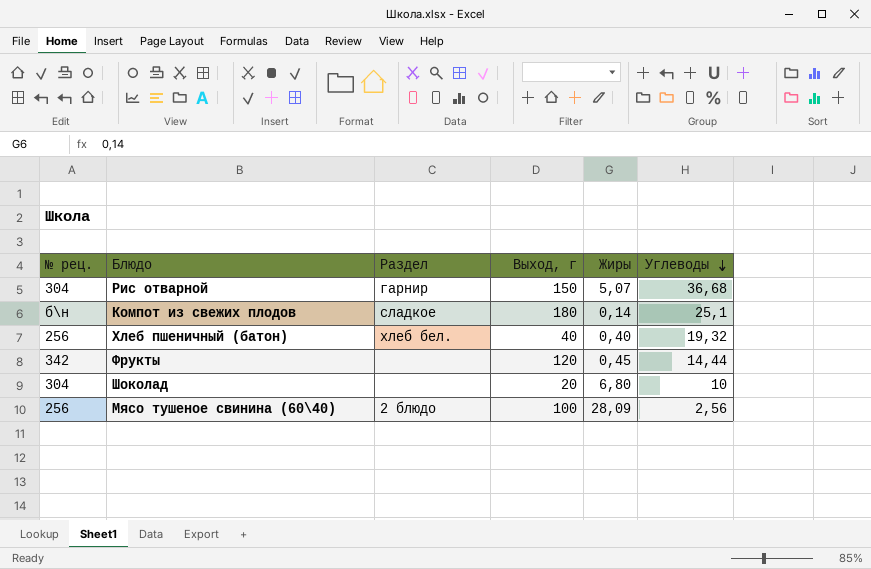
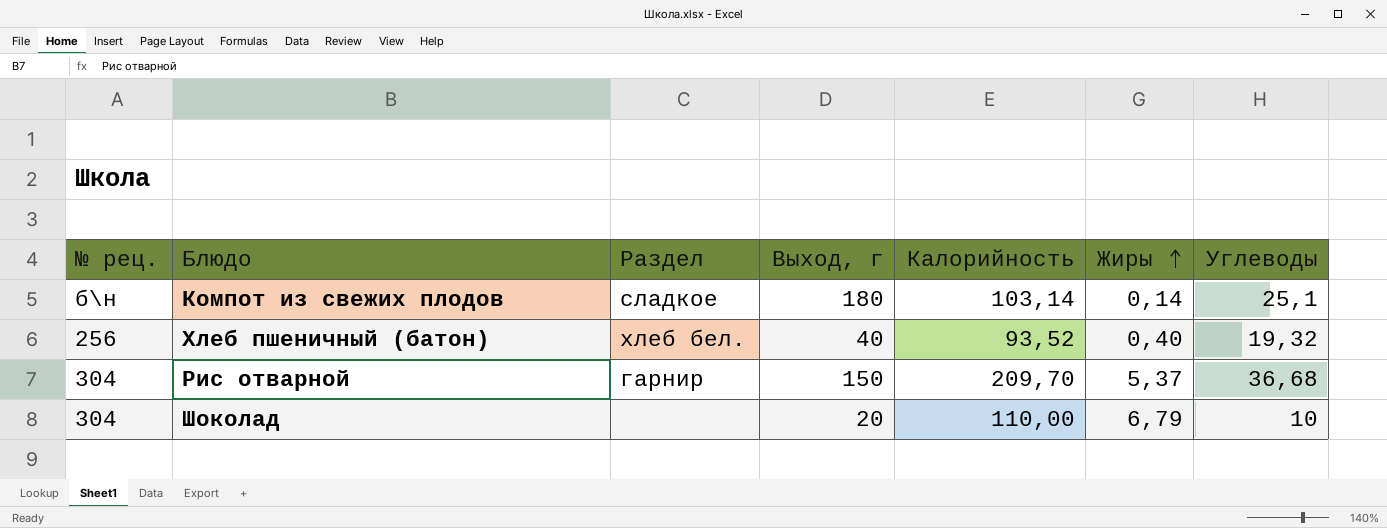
row order: Углеводы descending -> Жиры ascending
column Калорийность | position: none -> 5
row Фрукты: 342 | none | 120 | 0,45 | 14,44 -> none
row Мясо тушеное свинина (60\40): 256 | 2 блюдо | 100 | 28,09 | 2,56 -> none
Рис отварной | Жиры: 5,07 -> 5,37
Шоколад | Жиры: 6,80 -> 6,79

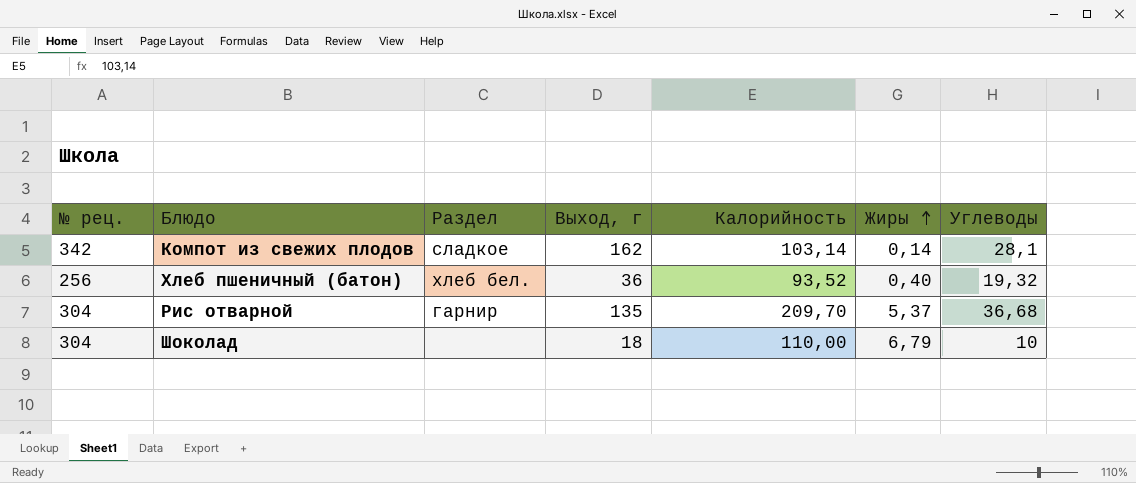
Компот из свежих плодов | № рец.: б\н -> 342
Компот из свежих плодов | Выход, г: 180 -> 162
Компот из свежих плодов | Углеводы: 25,1 -> 28,1
Хлеб пшеничный (батон) | Выход, г: 40 -> 36
Рис отварной | Выход, г: 150 -> 135
Шоколад | Выход, г: 20 -> 18

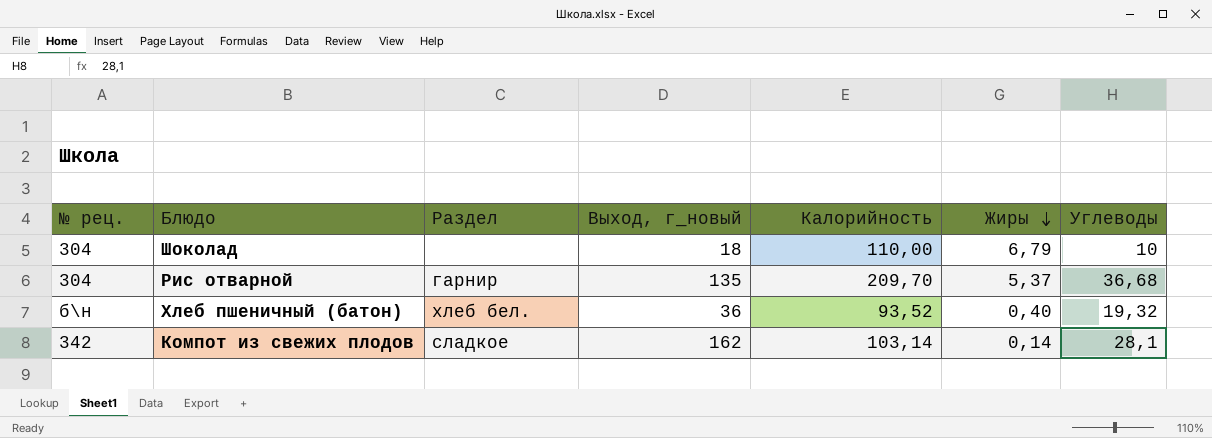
row order: Жиры ascending -> Жиры descending
column name: Выход, г -> Выход, г_новый
Хлеб пшеничный (батон) | № рец.: 256 -> б\н

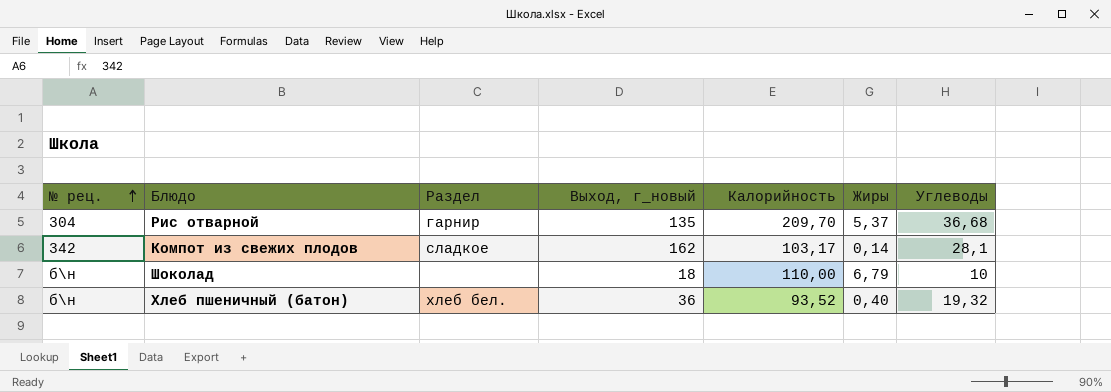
row order: Жиры descending -> № рец. ascending
Компот из свежих плодов | Калорийность: 103,14 -> 103,17
Шоколад | № рец.: 304 -> б\н

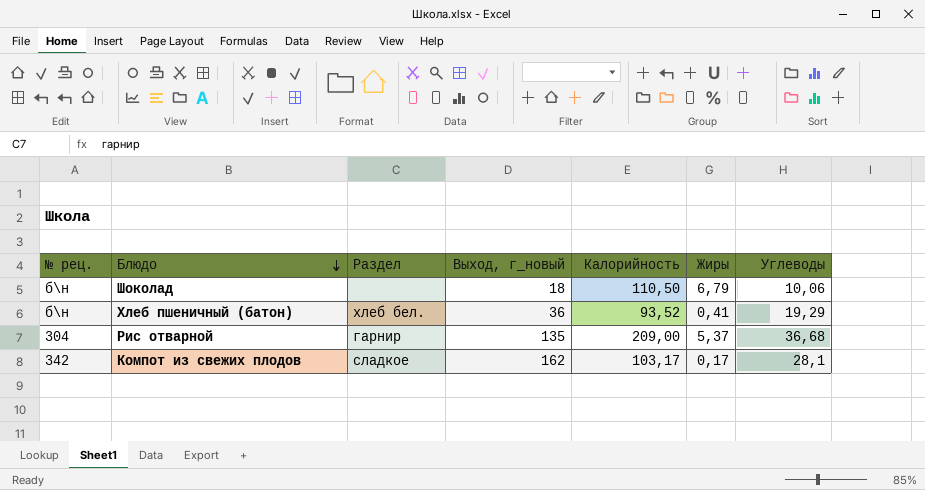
row order: № рец. ascending -> Блюдо descending
Шоколад | Калорийность: 110,00 -> 110,50
Шоколад | Углеводы: 10 -> 10,06
Хлеб пшеничный (батон) | Жиры: 0,40 -> 0,41
Хлеб пшеничный (батон) | Углеводы: 19,32 -> 19,29
Рис отварной | Калорийность: 209,70 -> 209,00
Компот из свежих плодов | Жиры: 0,14 -> 0,17

